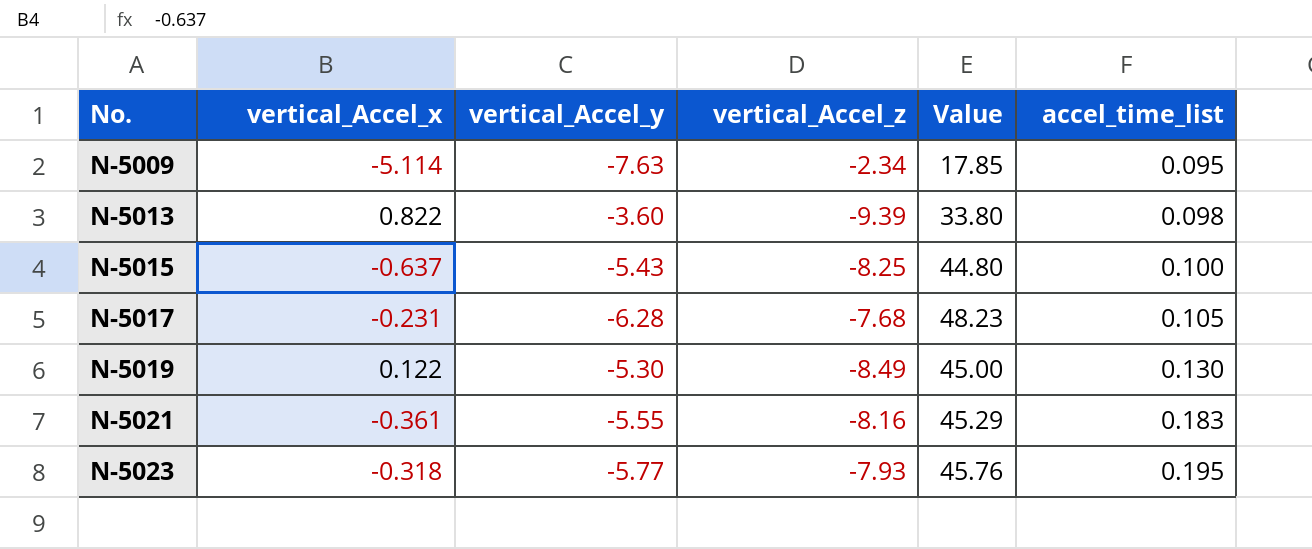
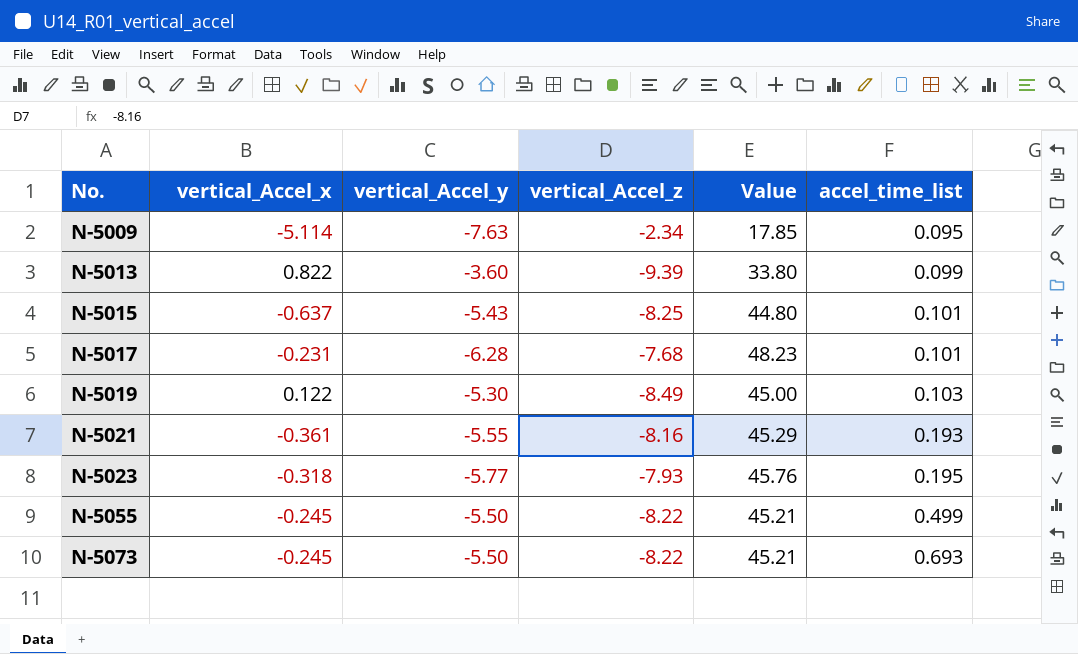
N-5013 | accel_time_list: 0.098 -> 0.099
N-5015 | accel_time_list: 0.100 -> 0.101
N-5017 | accel_time_list: 0.105 -> 0.101
N-5019 | accel_time_list: 0.130 -> 0.103
N-5021 | accel_time_list: 0.183 -> 0.193
row N-5055: none -> -0.245 | -5.50 | -8.22 | 45.21 | 0.499
row N-5073: none -> -0.245 | -5.50 | -8.22 | 45.21 | 0.693

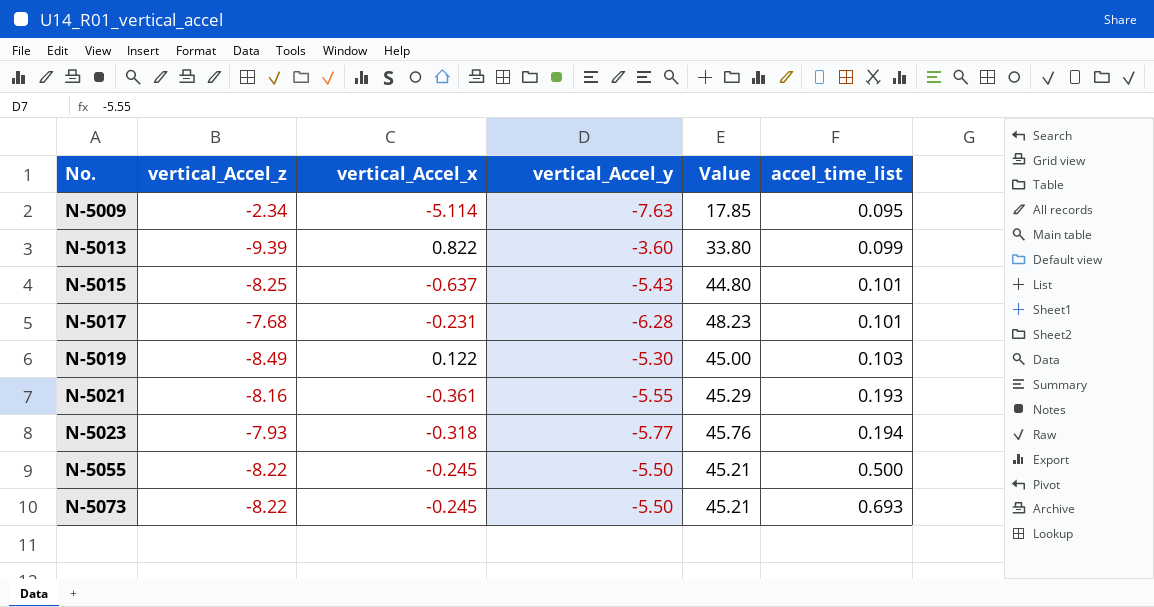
column vertical_Accel_z | position: 4 -> 2
N-5023 | accel_time_list: 0.195 -> 0.194
N-5055 | accel_time_list: 0.499 -> 0.500

